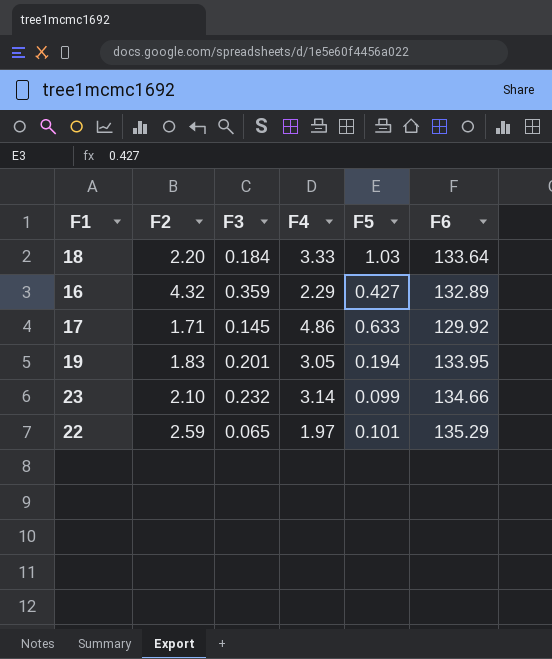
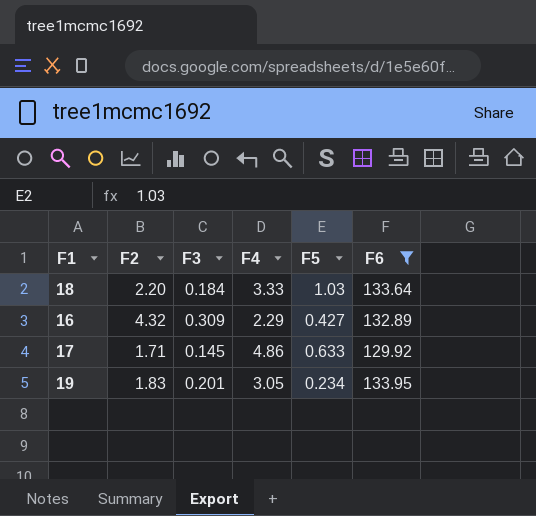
filter: none -> F6 <= 133.95
16 | F3: 0.359 -> 0.309
19 | F5: 0.194 -> 0.234

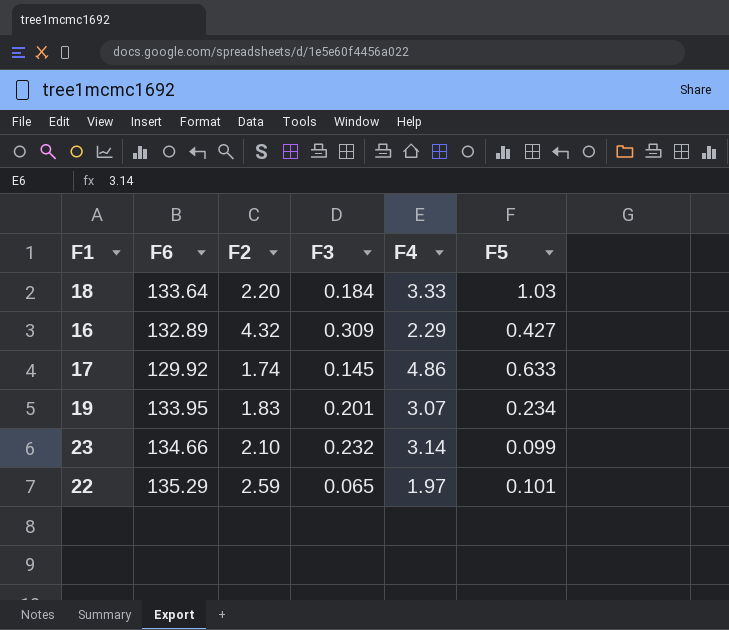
filter: F6 <= 133.95 -> none
column F6 | position: 6 -> 2
17 | F2: 1.71 -> 1.74
19 | F4: 3.05 -> 3.07

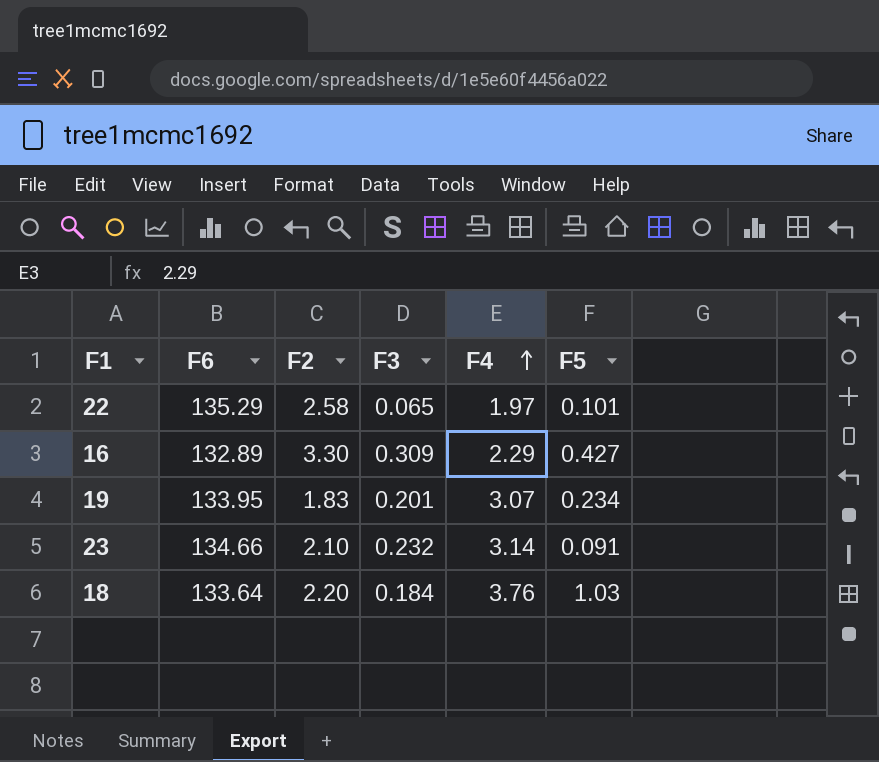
row order: none -> F4 ascending
row 17: 129.92 | 1.74 | 0.145 | 4.86 | 0.633 -> none
22 | F2: 2.59 -> 2.58
16 | F2: 4.32 -> 3.30
23 | F5: 0.099 -> 0.091
18 | F4: 3.33 -> 3.76

